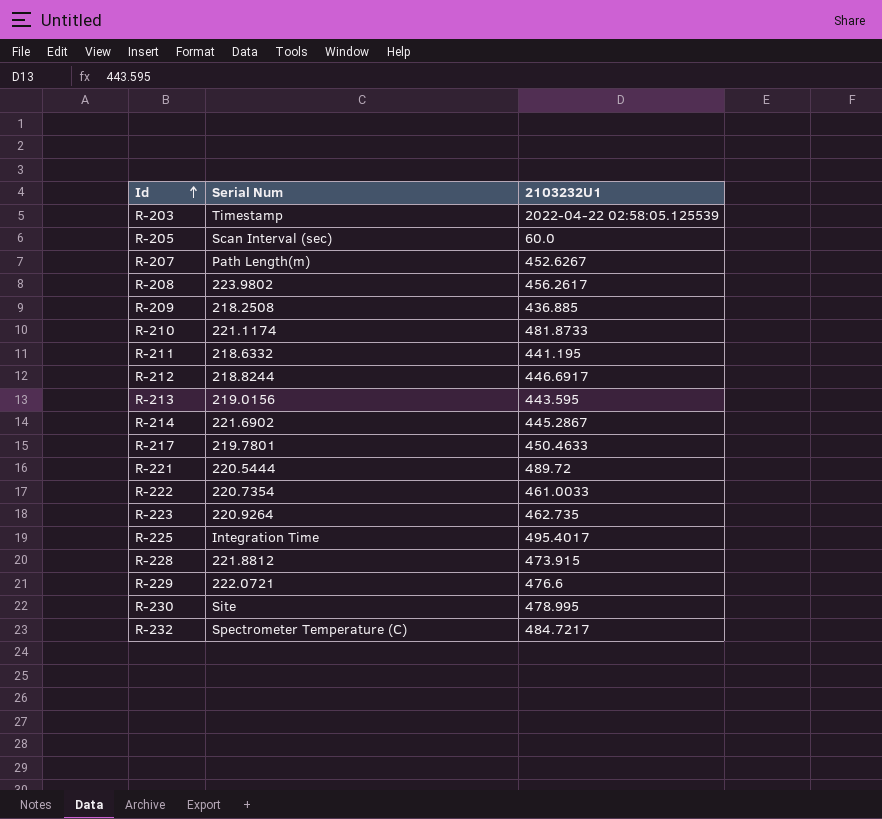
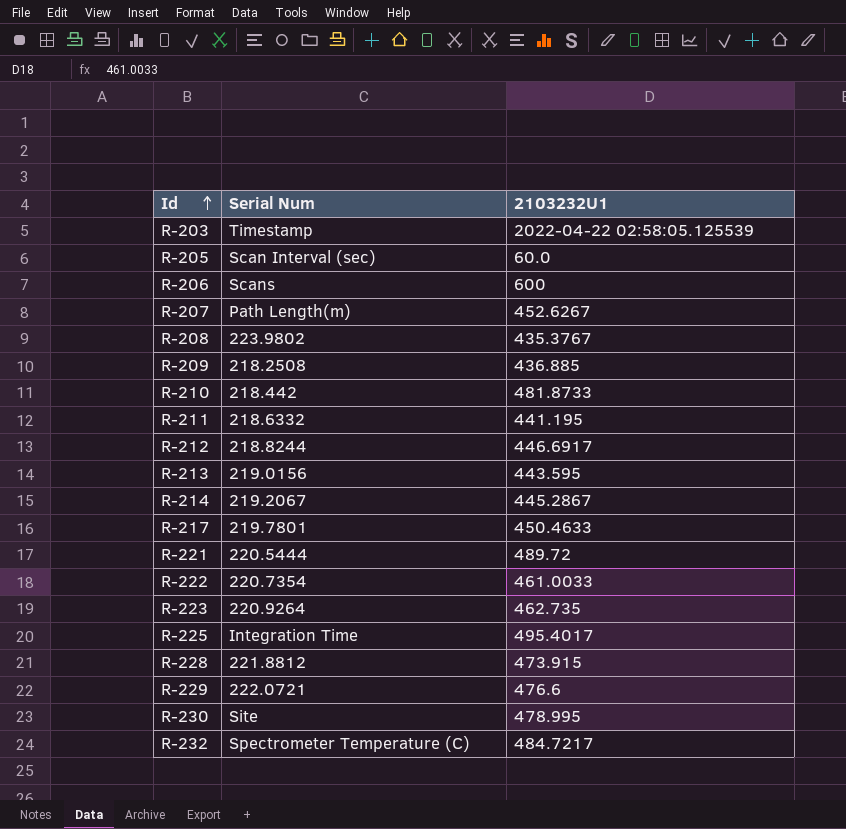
row R-206: none -> Scans | 600
R-208 | 2103232U1: 456.2617 -> 435.3767
R-210 | Serial Num: 221.1174 -> 218.442
R-214 | Serial Num: 221.6902 -> 219.2067

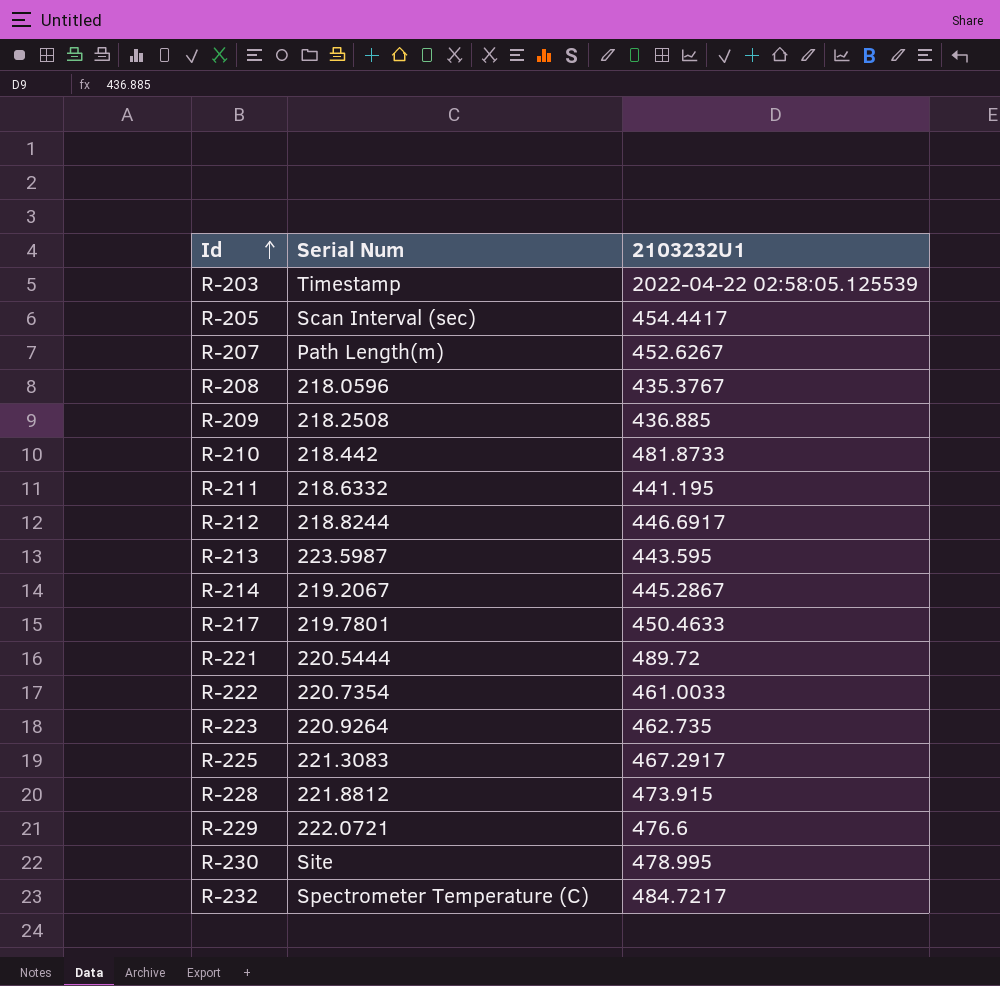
row R-206: Scans | 600 -> none
R-205 | 2103232U1: 60.0 -> 454.4417
R-208 | Serial Num: 223.9802 -> 218.0596
R-213 | Serial Num: 219.0156 -> 223.5987
R-225 | Serial Num: Integration Time -> 221.3083
R-225 | 2103232U1: 495.4017 -> 467.2917

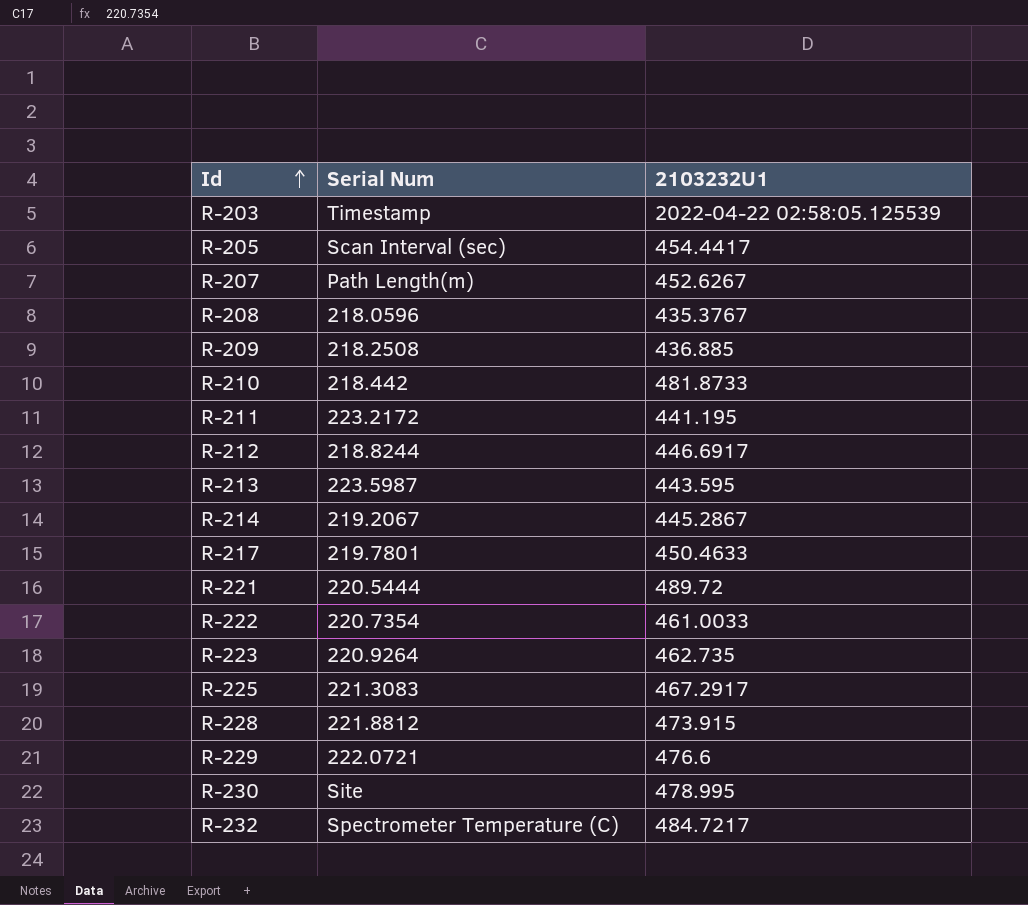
R-211 | Serial Num: 218.6332 -> 223.2172

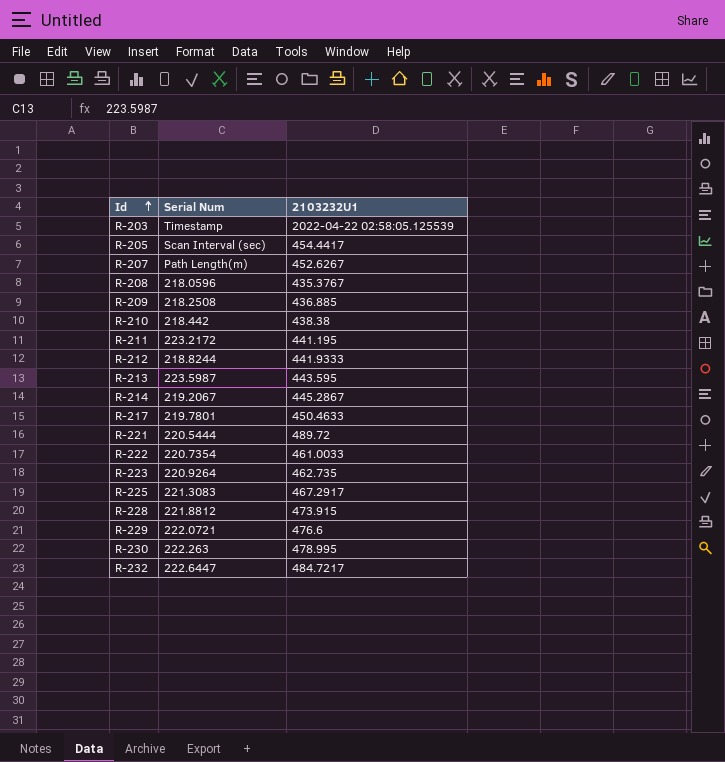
R-210 | 2103232U1: 481.8733 -> 438.38
R-212 | 2103232U1: 446.6917 -> 441.9333
R-230 | Serial Num: Site -> 222.263
R-232 | Serial Num: Spectrometer Temperature (C) -> 222.6447

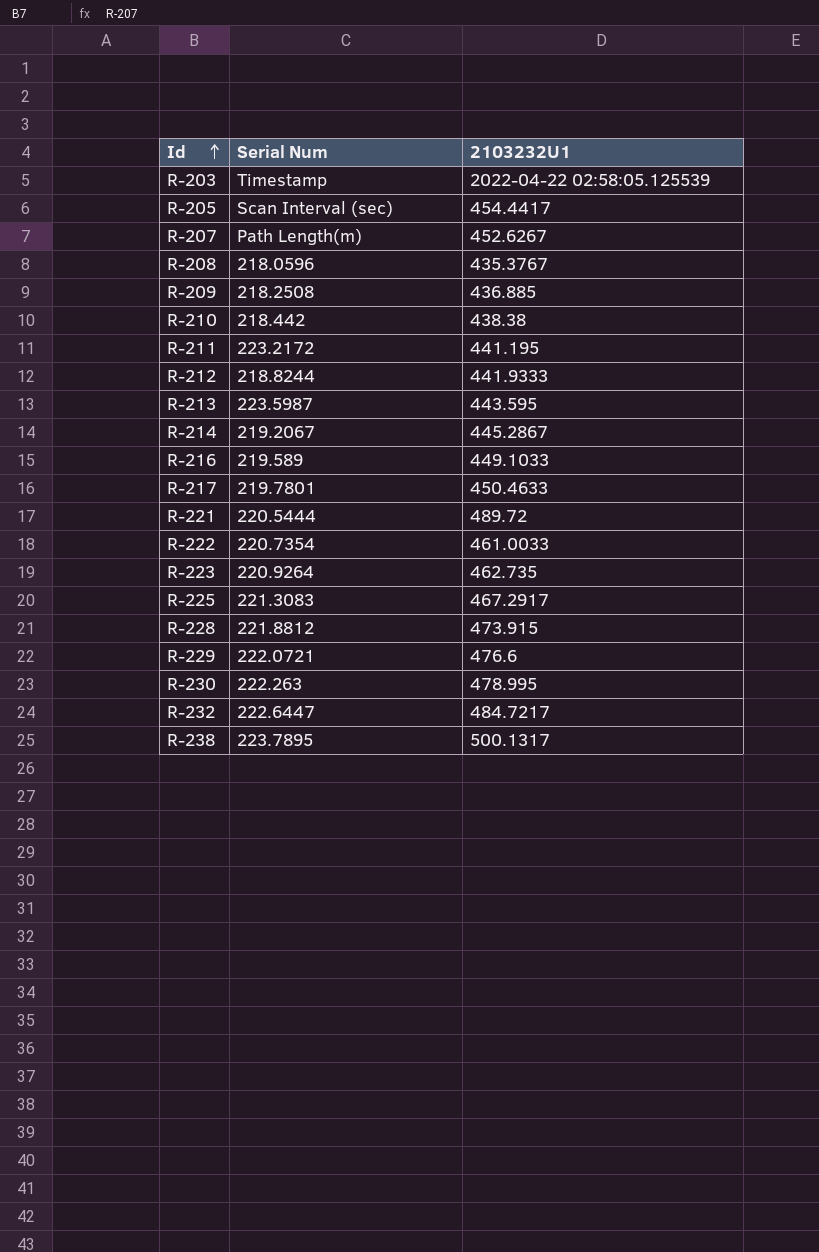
row R-216: none -> 219.589 | 449.1033
row R-238: none -> 223.7895 | 500.1317

